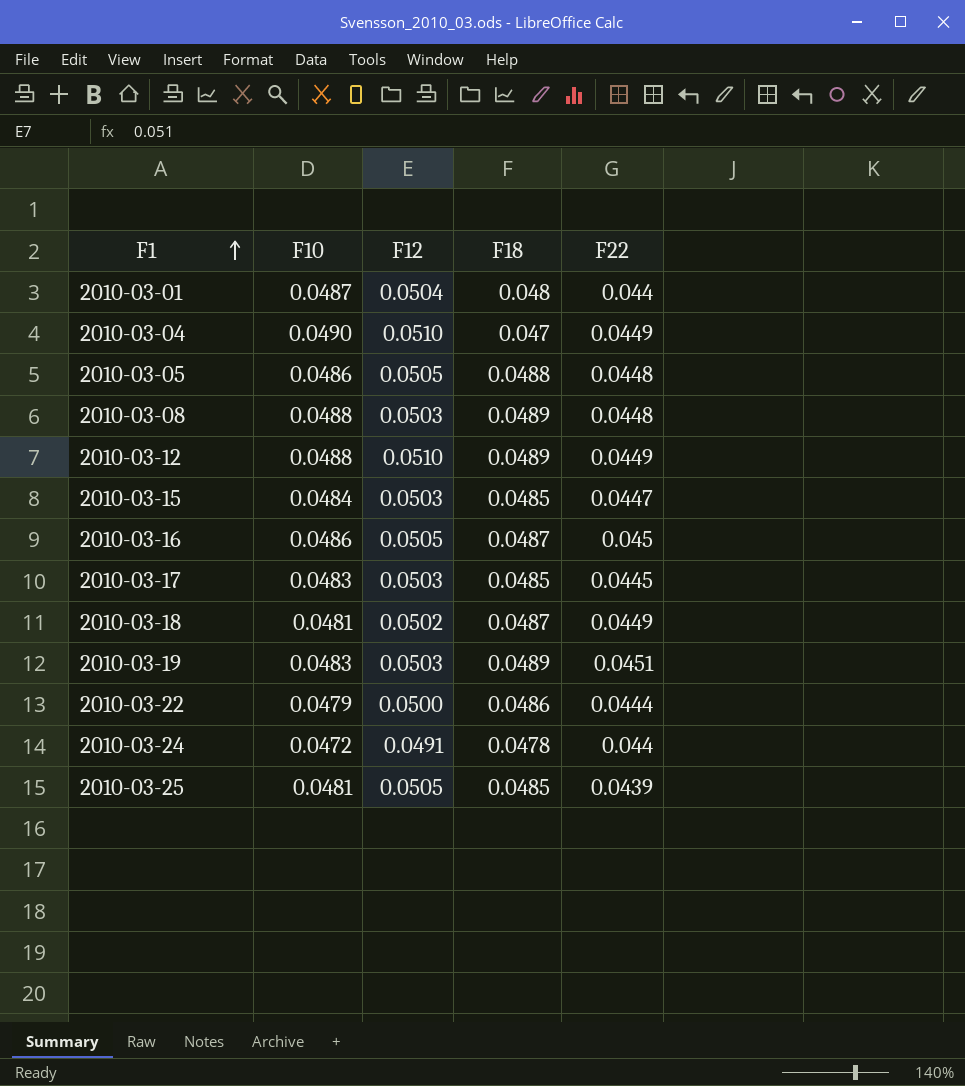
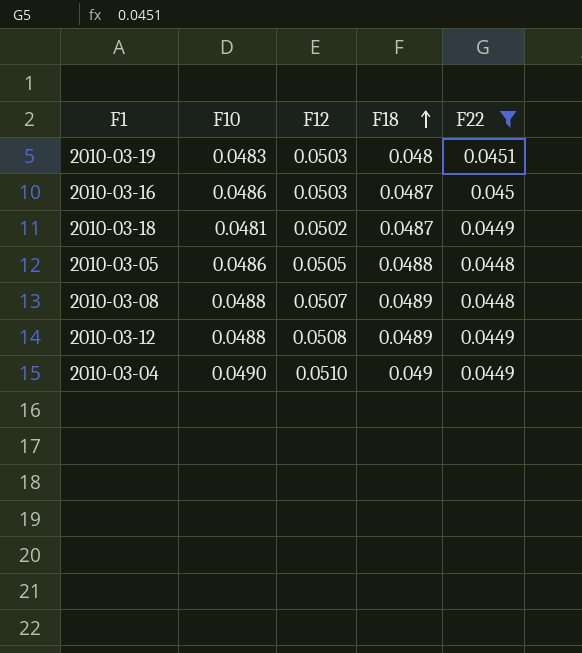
filter: none -> F22 >= 0.0448
row order: F1 ascending -> F18 ascending
2010-03-19 | F18: 0.0489 -> 0.048
2010-03-16 | F12: 0.0505 -> 0.0503
2010-03-08 | F12: 0.0503 -> 0.0507
2010-03-12 | F12: 0.0510 -> 0.0508
2010-03-04 | F18: 0.047 -> 0.049

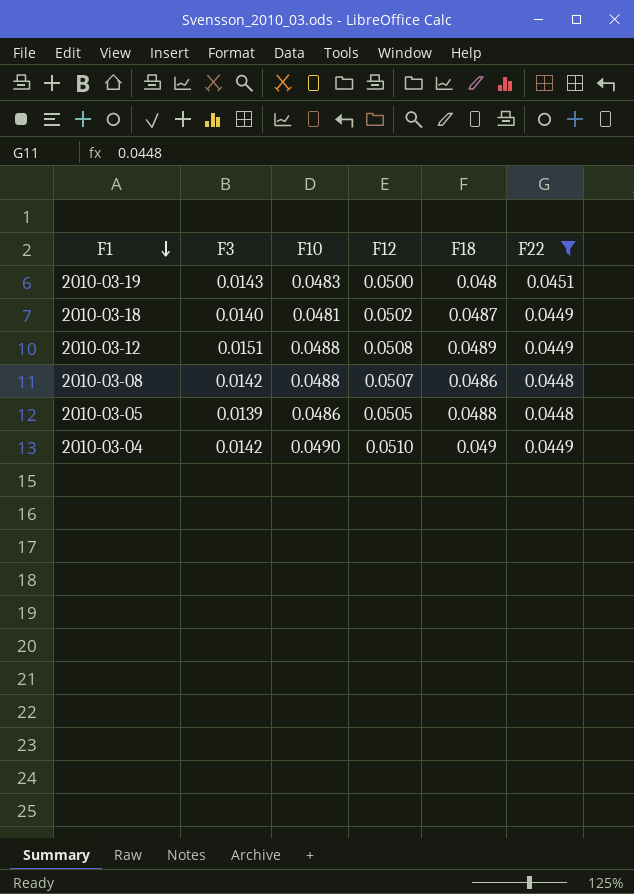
row order: F18 ascending -> F1 descending
column F3 | position: none -> 2
row 2010-03-16: 0.0486 | 0.0503 | 0.0487 | 0.045 -> none
2010-03-19 | F12: 0.0503 -> 0.0500
2010-03-08 | F18: 0.0489 -> 0.0486

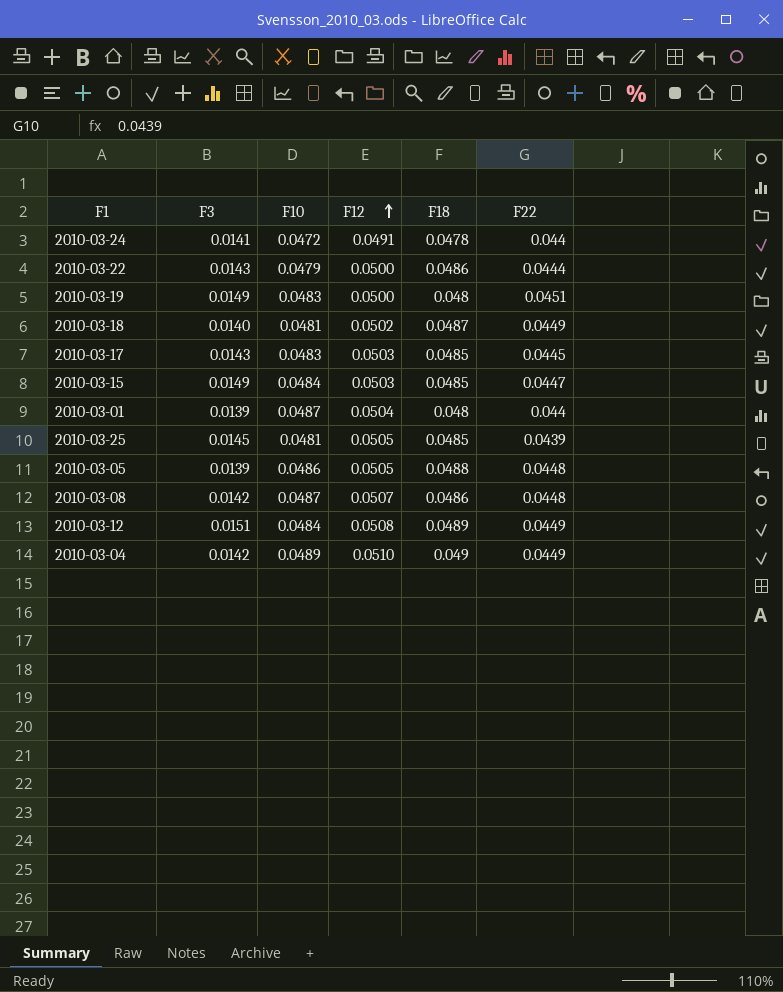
filter: F22 >= 0.0448 -> none
row order: F1 descending -> F12 ascending
2010-03-19 | F3: 0.0143 -> 0.0149
2010-03-08 | F10: 0.0488 -> 0.0487
2010-03-12 | F10: 0.0488 -> 0.0484
2010-03-04 | F10: 0.0490 -> 0.0489

